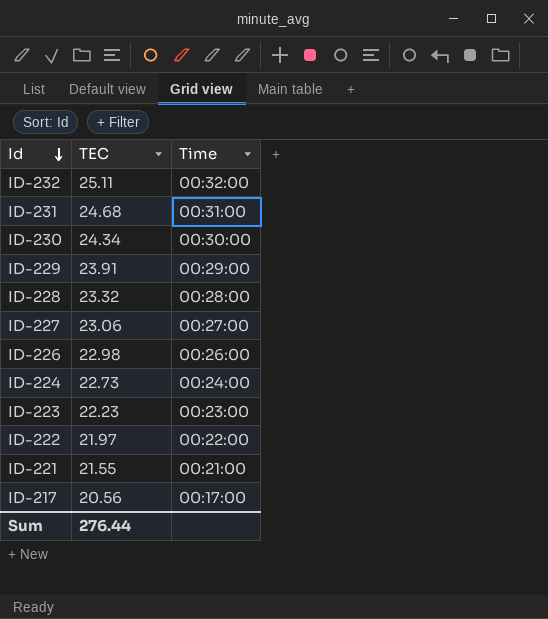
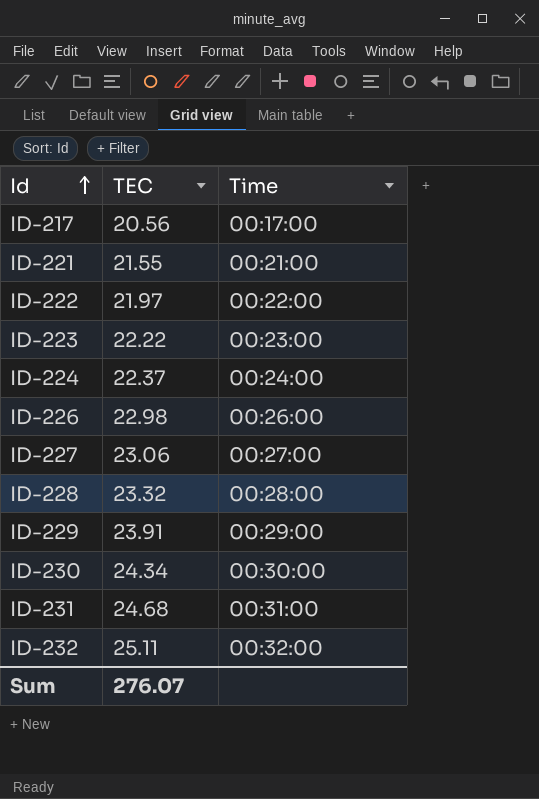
row order: Id descending -> Id ascending
ID-223 | TEC: 22.23 -> 22.22
ID-224 | TEC: 22.73 -> 22.37
Sum | TEC: 276.44 -> 276.07

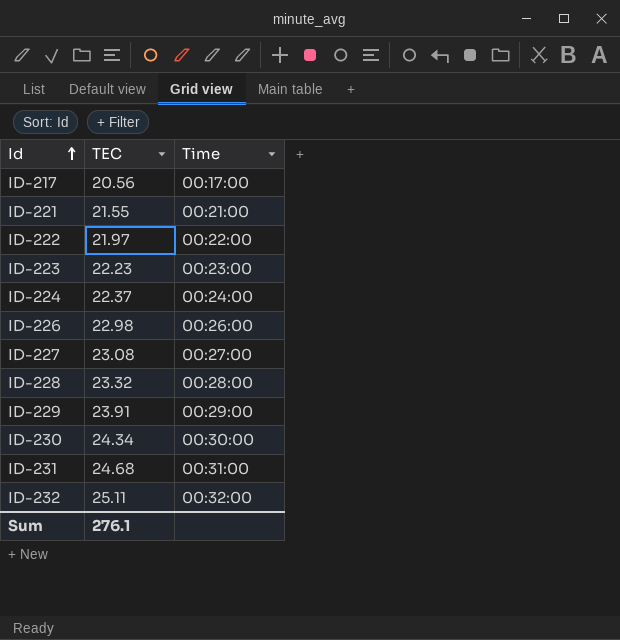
ID-223 | TEC: 22.22 -> 22.23
ID-227 | TEC: 23.06 -> 23.08
Sum | TEC: 276.07 -> 276.1

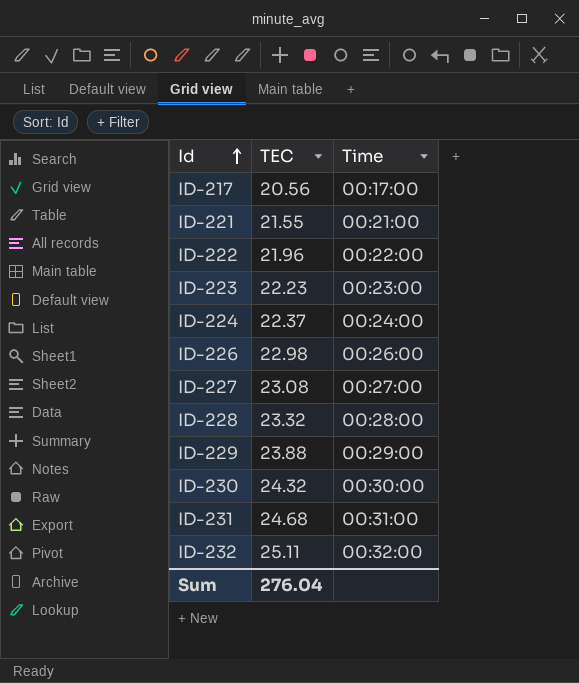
ID-222 | TEC: 21.97 -> 21.96
ID-229 | TEC: 23.91 -> 23.88
ID-230 | TEC: 24.34 -> 24.32
Sum | TEC: 276.1 -> 276.04

